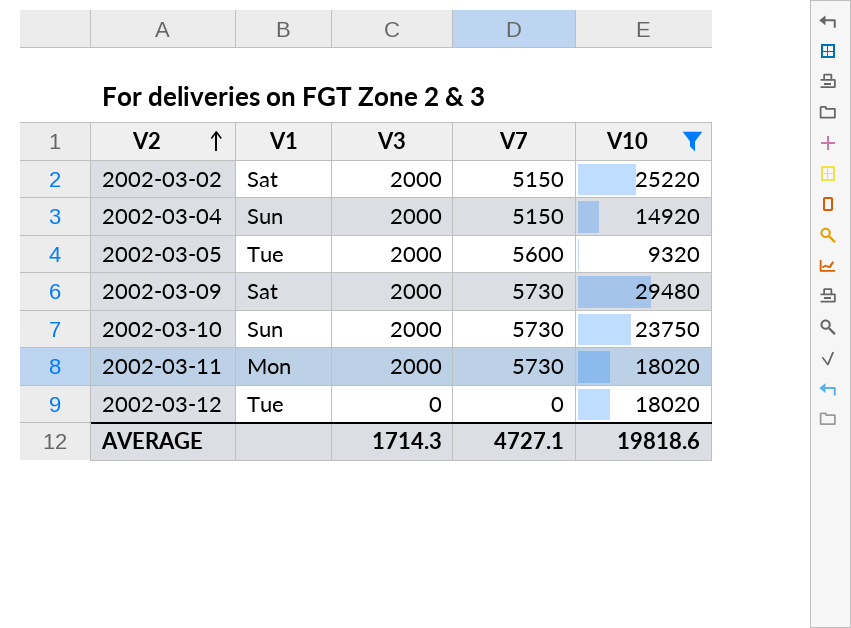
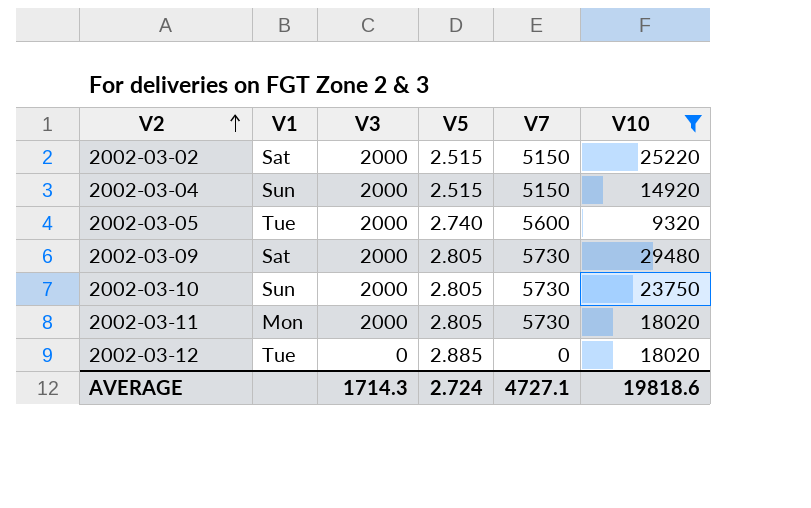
column V5 | position: none -> 4

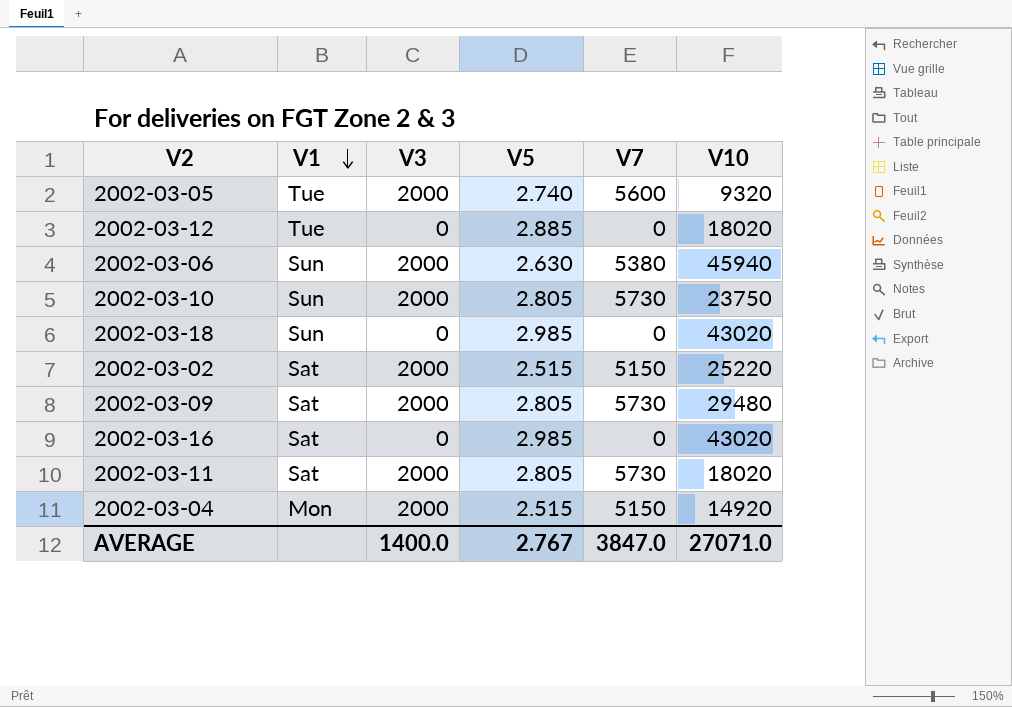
filter: V10 <= 29480 -> none
row order: V2 ascending -> V1 descending
2002-03-11 | V1: Mon -> Sat
2002-03-04 | V1: Sun -> Mon
AVERAGE | V3: 1714.3 -> 1400.0
AVERAGE | V5: 2.724 -> 2.767
AVERAGE | V7: 4727.1 -> 3847.0
AVERAGE | V10: 19818.6 -> 27071.0

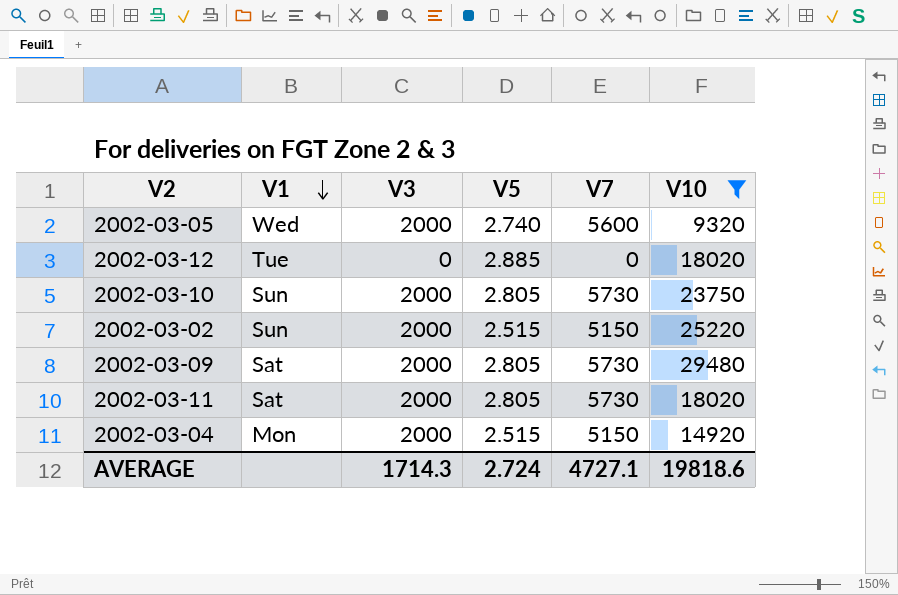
filter: none -> V10 <= 29480
2002-03-05 | V1: Tue -> Wed
2002-03-02 | V1: Sat -> Sun
AVERAGE | V3: 1400.0 -> 1714.3
AVERAGE | V5: 2.767 -> 2.724
AVERAGE | V7: 3847.0 -> 4727.1
AVERAGE | V10: 27071.0 -> 19818.6

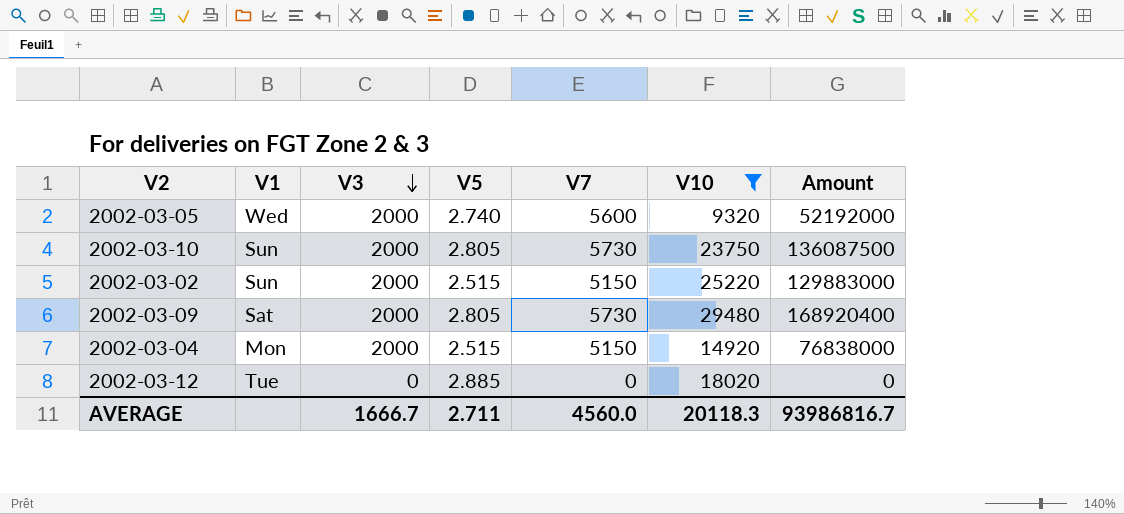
row order: V1 descending -> V3 descending
column Amount | formula: none -> [V7] * [V10]
row 2002-03-11: Sat | 2000 | 2.805 | 5730 | 18020 -> none
AVERAGE | V3: 1714.3 -> 1666.7
AVERAGE | V5: 2.724 -> 2.711
AVERAGE | V7: 4727.1 -> 4560.0
AVERAGE | V10: 19818.6 -> 20118.3

